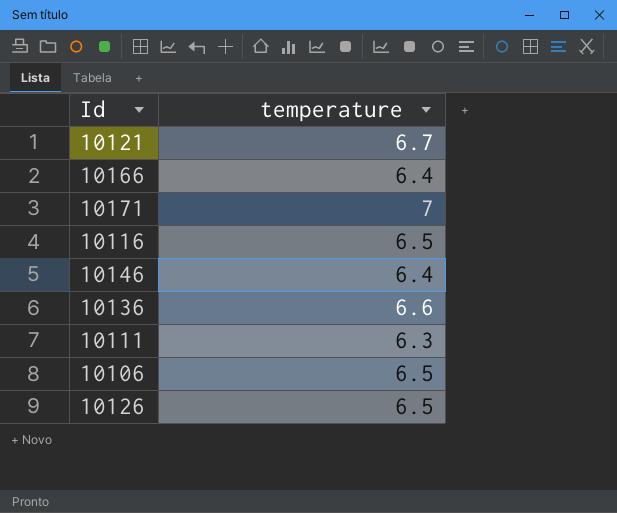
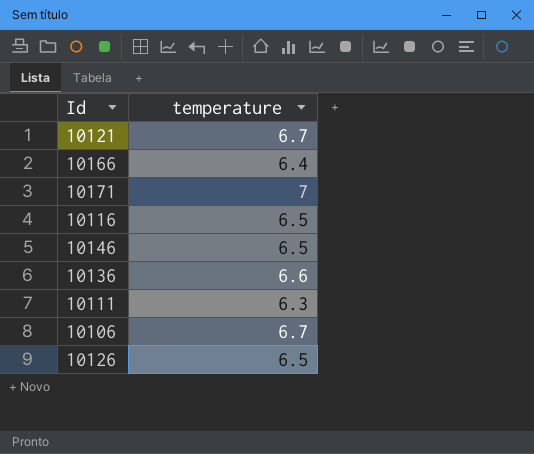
10146 | temperature: 6.4 -> 6.5
10106 | temperature: 6.5 -> 6.7

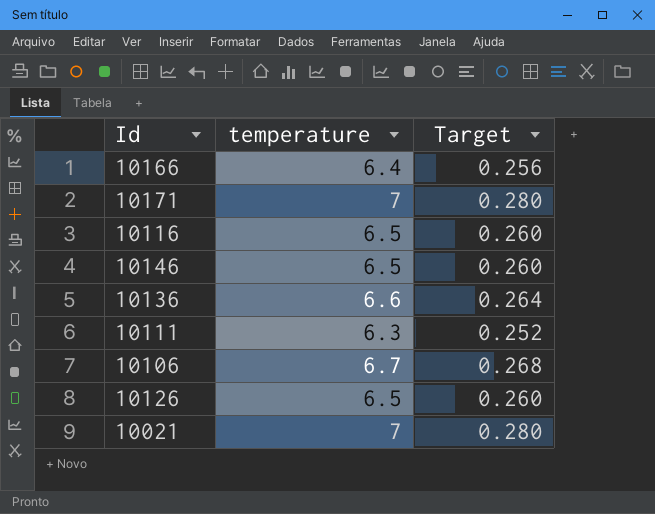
column Target | formula: none -> [temperature] * 0.04
row 10121: 6.7 -> none
row 10021: none -> 7 | 0.280

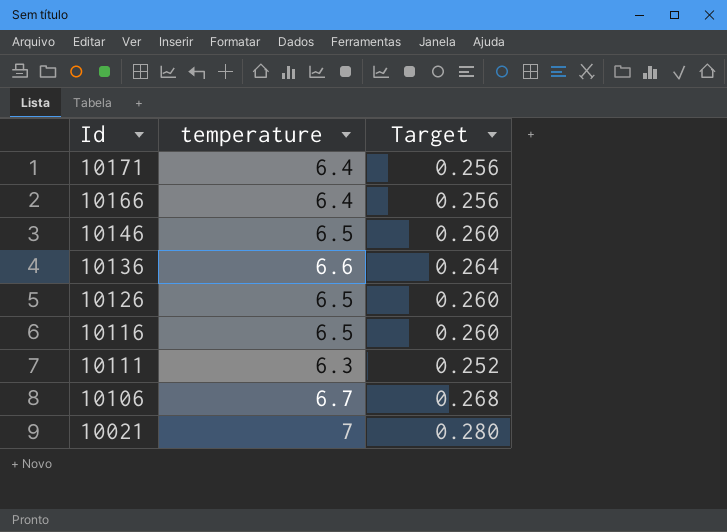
row order: none -> Id descending
10171 | temperature: 7 -> 6.4
10171 | Target: 0.280 -> 0.256

